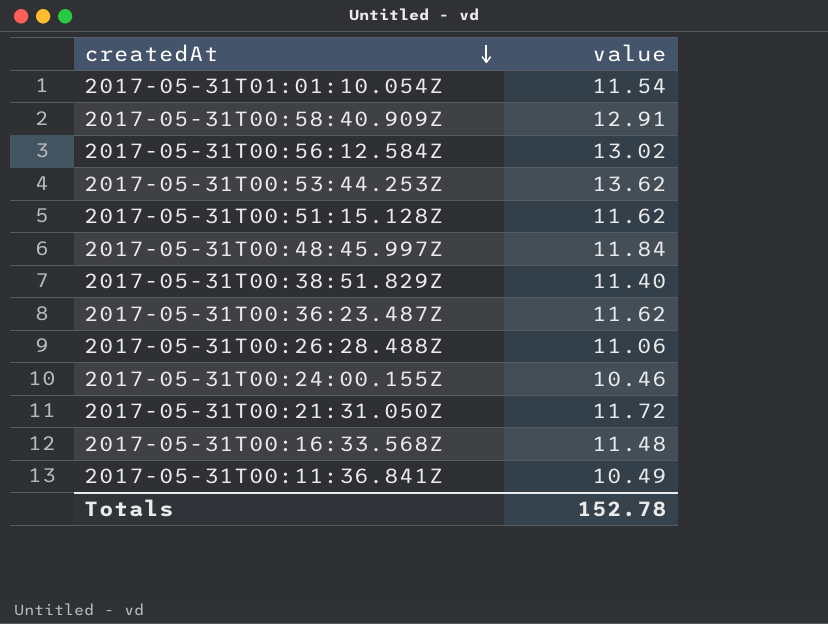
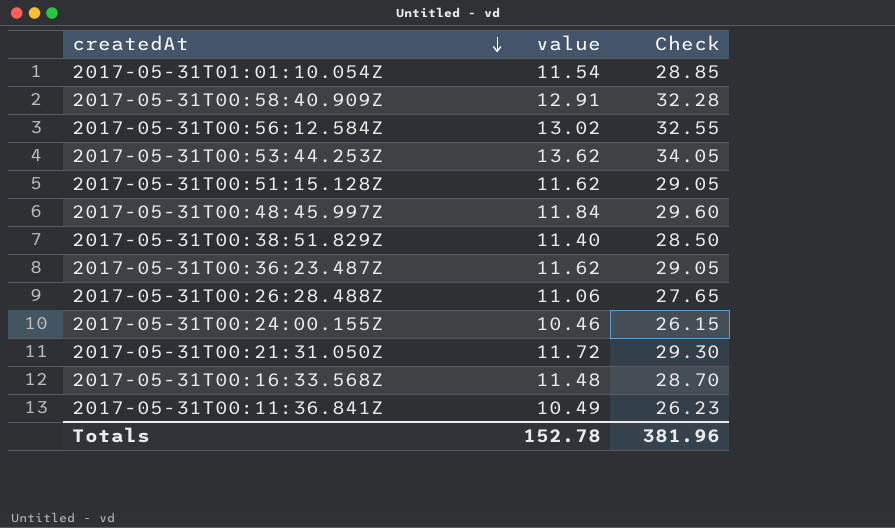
column Check | formula: none -> [value] * 2.5

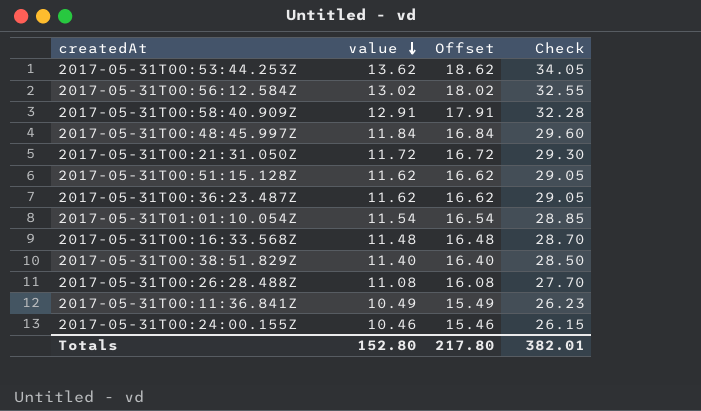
row order: createdAt descending -> value descending
column Offset | formula: none -> [value] + 5
2017-05-31T00:26:28.488Z | value: 11.06 -> 11.08
2017-05-31T00:26:28.488Z | Check: 27.65 -> 27.70
Totals | value: 152.78 -> 152.80
Totals | Check: 381.96 -> 382.01

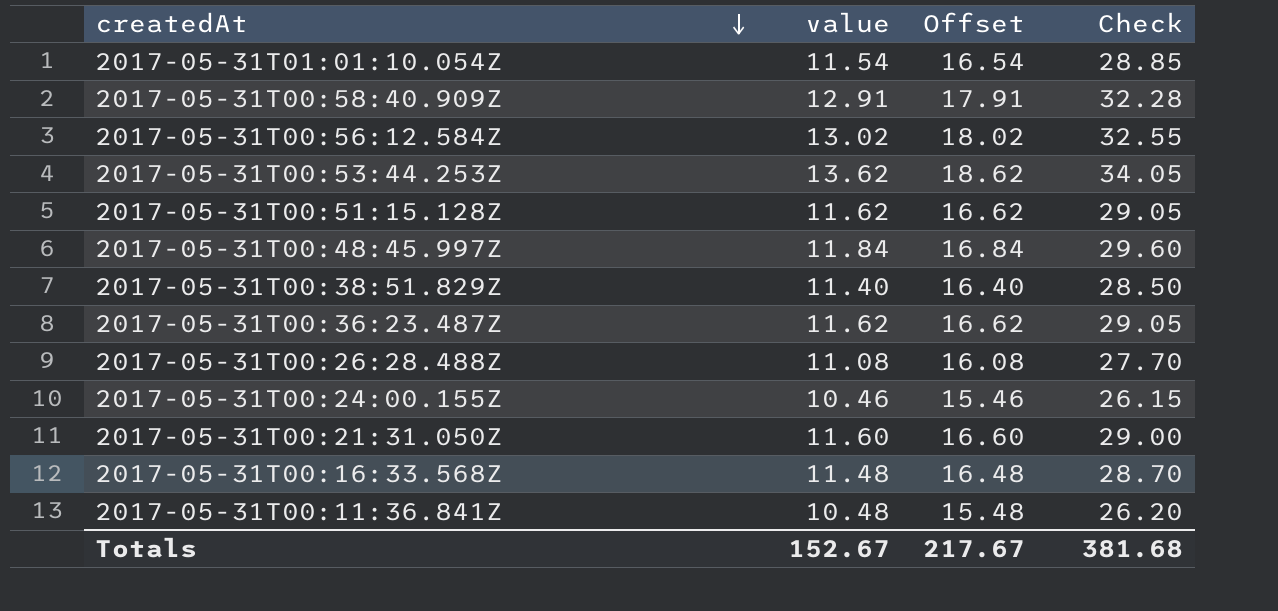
row order: value descending -> createdAt descending
2017-05-31T00:21:31.050Z | value: 11.72 -> 11.60
2017-05-31T00:21:31.050Z | Offset: 16.72 -> 16.60
2017-05-31T00:21:31.050Z | Check: 29.30 -> 29.00
2017-05-31T00:11:36.841Z | value: 10.49 -> 10.48
2017-05-31T00:11:36.841Z | Offset: 15.49 -> 15.48
2017-05-31T00:11:36.841Z | Check: 26.23 -> 26.20
Totals | value: 152.80 -> 152.67
Totals | Offset: 217.80 -> 217.67
Totals | Check: 382.01 -> 381.68

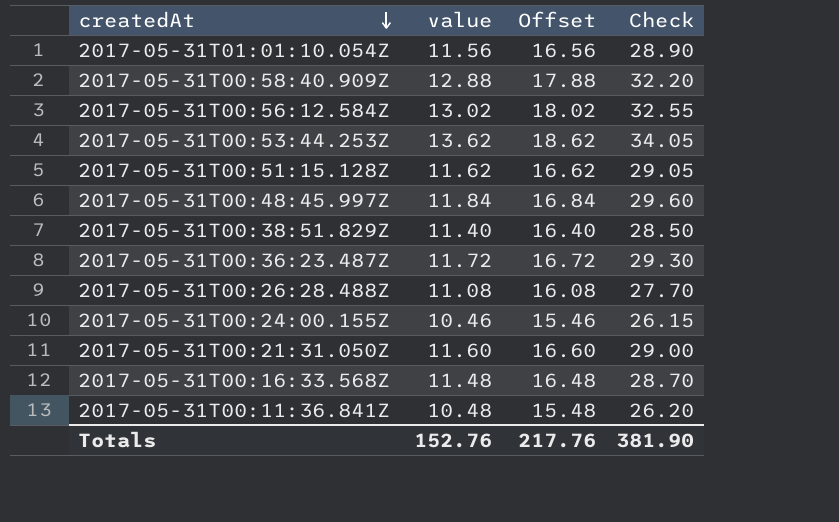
2017-05-31T01:01:10.054Z | value: 11.54 -> 11.56
2017-05-31T01:01:10.054Z | Offset: 16.54 -> 16.56
2017-05-31T01:01:10.054Z | Check: 28.85 -> 28.90
2017-05-31T00:58:40.909Z | value: 12.91 -> 12.88
2017-05-31T00:58:40.909Z | Offset: 17.91 -> 17.88
2017-05-31T00:58:40.909Z | Check: 32.28 -> 32.20
2017-05-31T00:36:23.487Z | value: 11.62 -> 11.72
2017-05-31T00:36:23.487Z | Offset: 16.62 -> 16.72
2017-05-31T00:36:23.487Z | Check: 29.05 -> 29.30
Totals | value: 152.67 -> 152.76
Totals | Offset: 217.67 -> 217.76
Totals | Check: 381.68 -> 381.90

